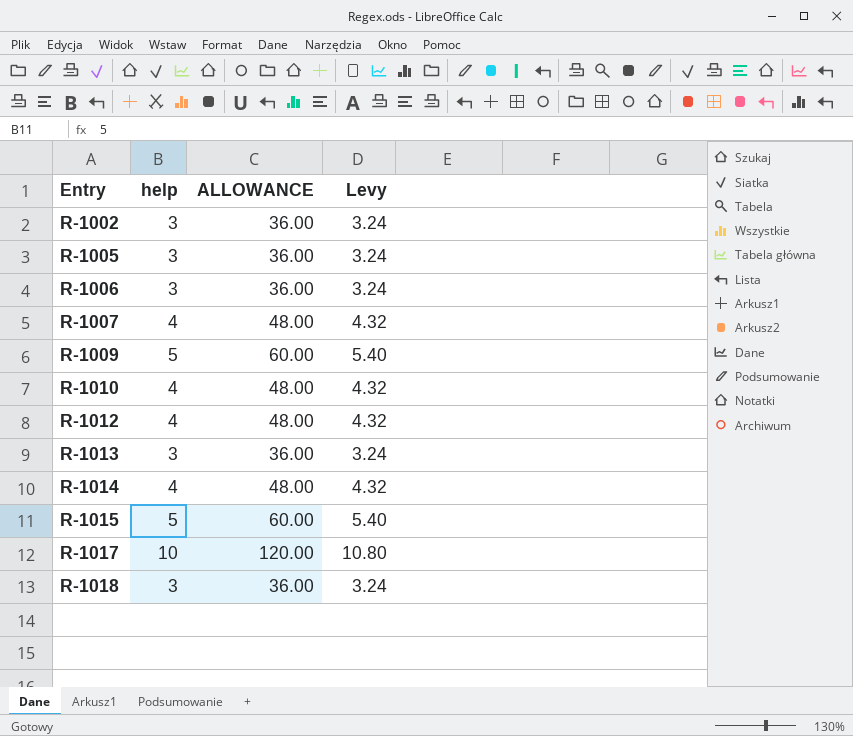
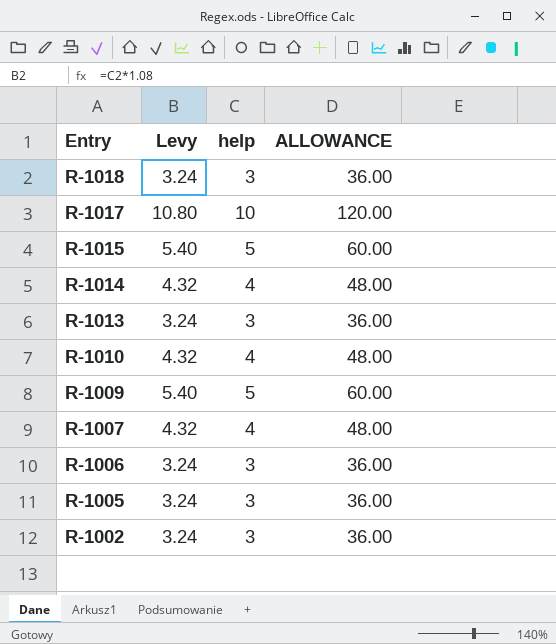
row order: Entry ascending -> Entry descending
column Levy | position: 4 -> 2
row R-1012: 4 | 48.00 | 4.32 -> none

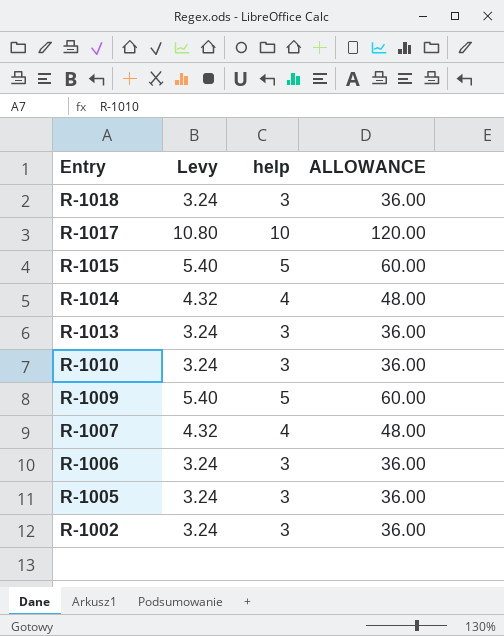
R-1010 | Levy: 4.32 -> 3.24
R-1010 | help: 4 -> 3
R-1010 | ALLOWANCE: 48.00 -> 36.00

